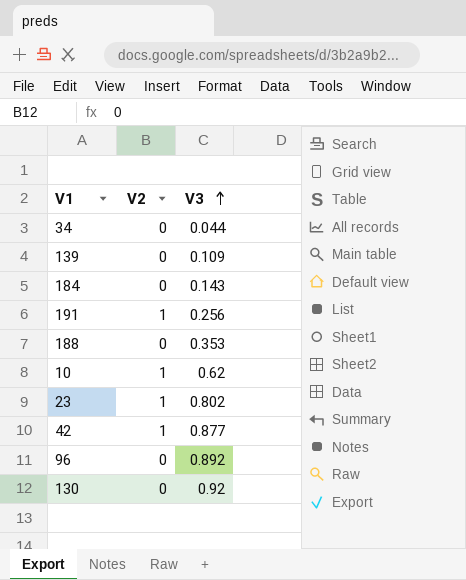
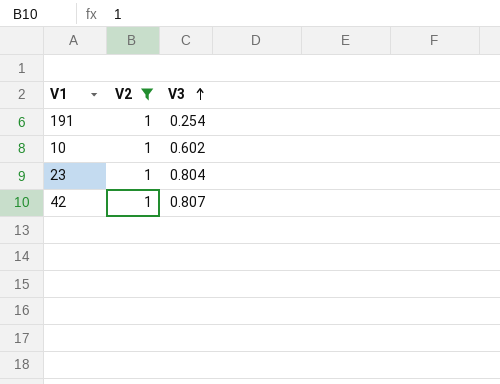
filter: none -> V2 = 1
191 | V3: 0.256 -> 0.254
10 | V3: 0.62 -> 0.602
23 | V3: 0.802 -> 0.804
42 | V3: 0.877 -> 0.807

